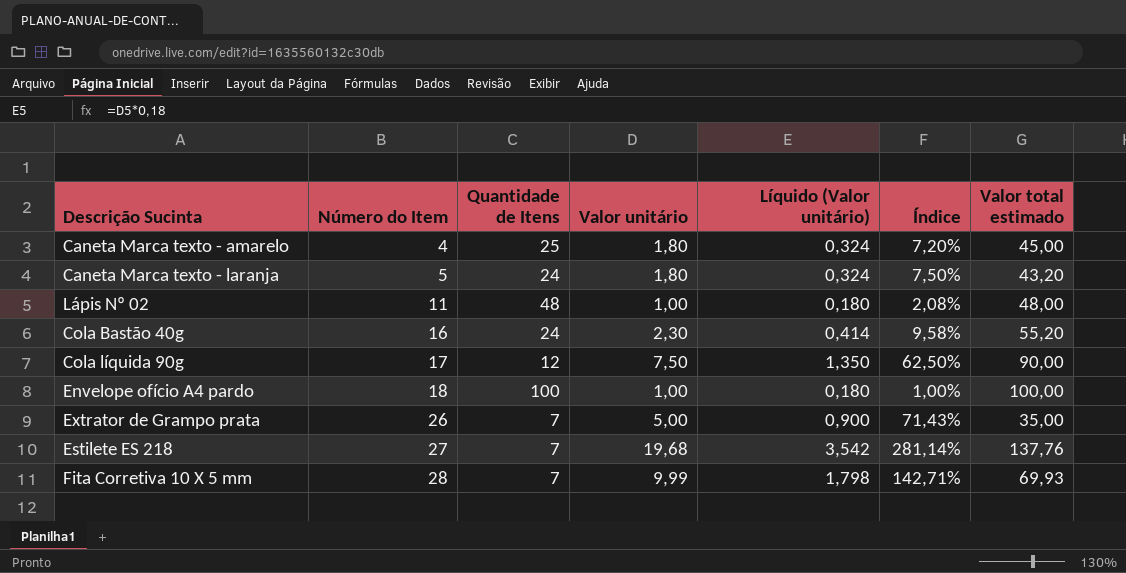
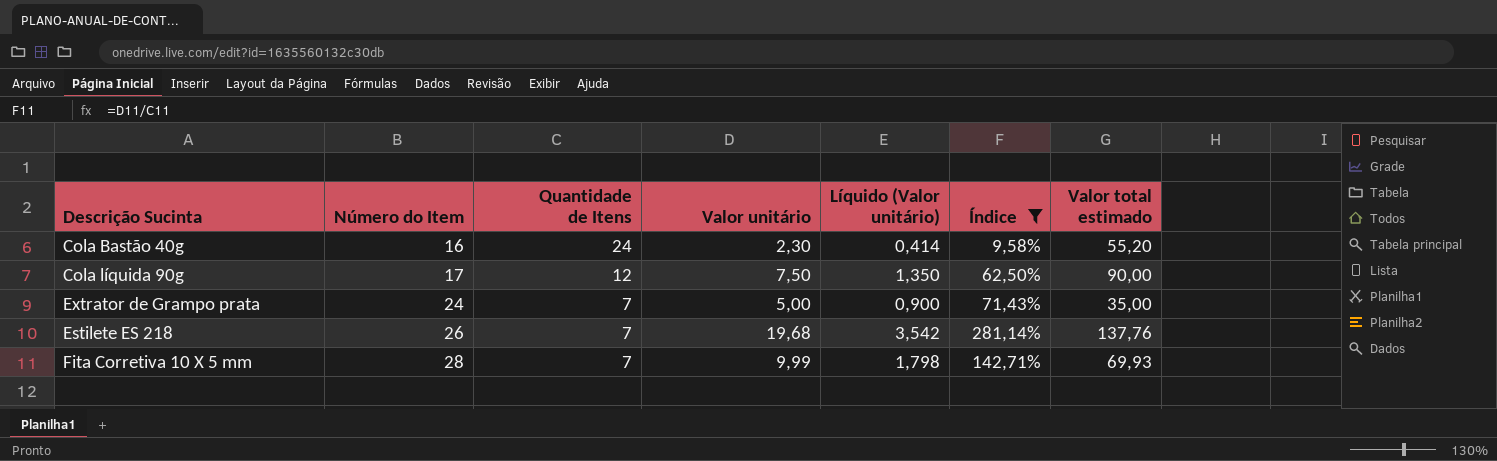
filter: none -> Índice >= 9,58%
Extrator de Grampo prata | Número do Item: 26 -> 24
Estilete ES 218 | Número do Item: 27 -> 26

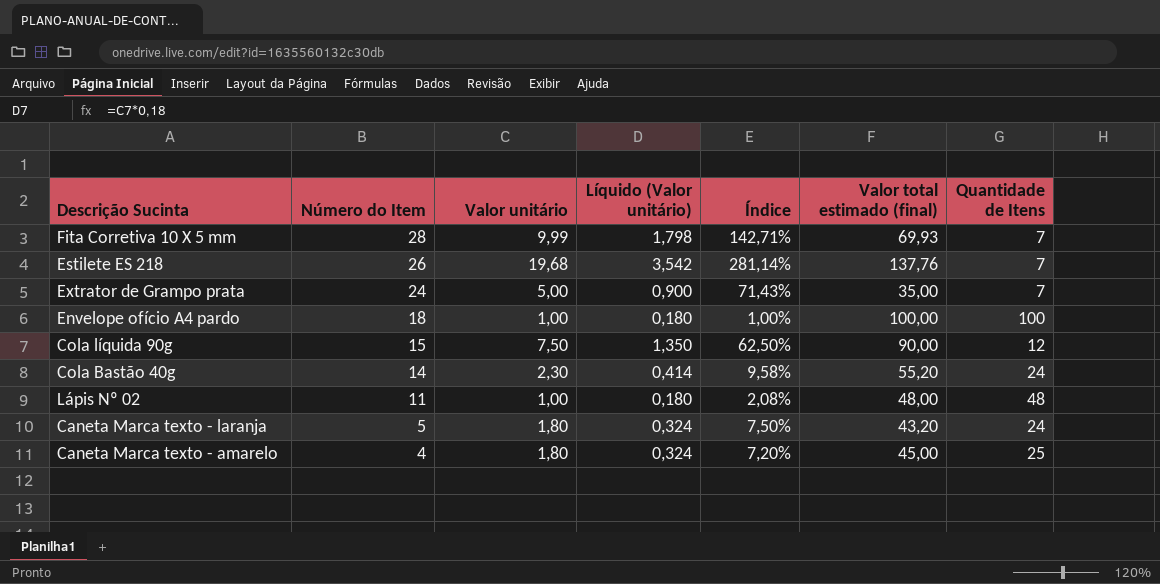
filter: Índice >= 9,58% -> none
row order: Número do Item ascending -> Número do Item descending
column name: Valor total estimado -> Valor total estimado (final)
column Quantidade de Itens | position: 3 -> 7
Cola líquida 90g | Número do Item: 17 -> 15
Cola Bastão 40g | Número do Item: 16 -> 14

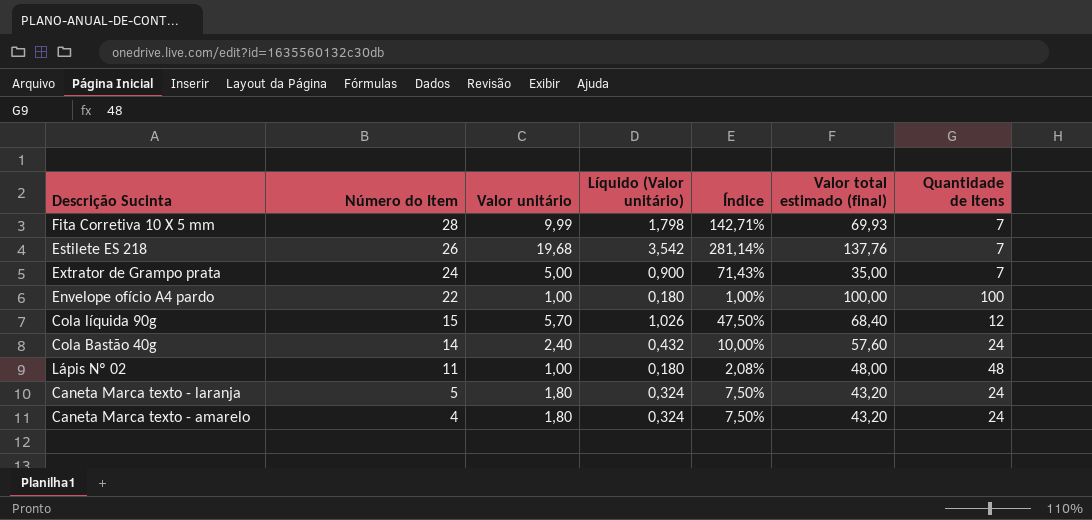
Envelope ofício A4 pardo | Número do Item: 18 -> 22
Cola líquida 90g | Valor unitário: 7,50 -> 5,70
Cola líquida 90g | Líquido (Valor unitário): 1,350 -> 1,026
Cola líquida 90g | Índice: 62,50% -> 47,50%
Cola líquida 90g | Valor total estimado (final): 90,00 -> 68,40
Cola Bastão 40g | Valor unitário: 2,30 -> 2,40
Cola Bastão 40g | Líquido (Valor unitário): 0,414 -> 0,432
Cola Bastão 40g | Índice: 9,58% -> 10,00%
Cola Bastão 40g | Valor total estimado (final): 55,20 -> 57,60
Caneta Marca texto - amarelo | Índice: 7,20% -> 7,50%
Caneta Marca texto - amarelo | Valor total estimado (final): 45,00 -> 43,20
Caneta Marca texto - amarelo | Quantidade de Itens: 25 -> 24

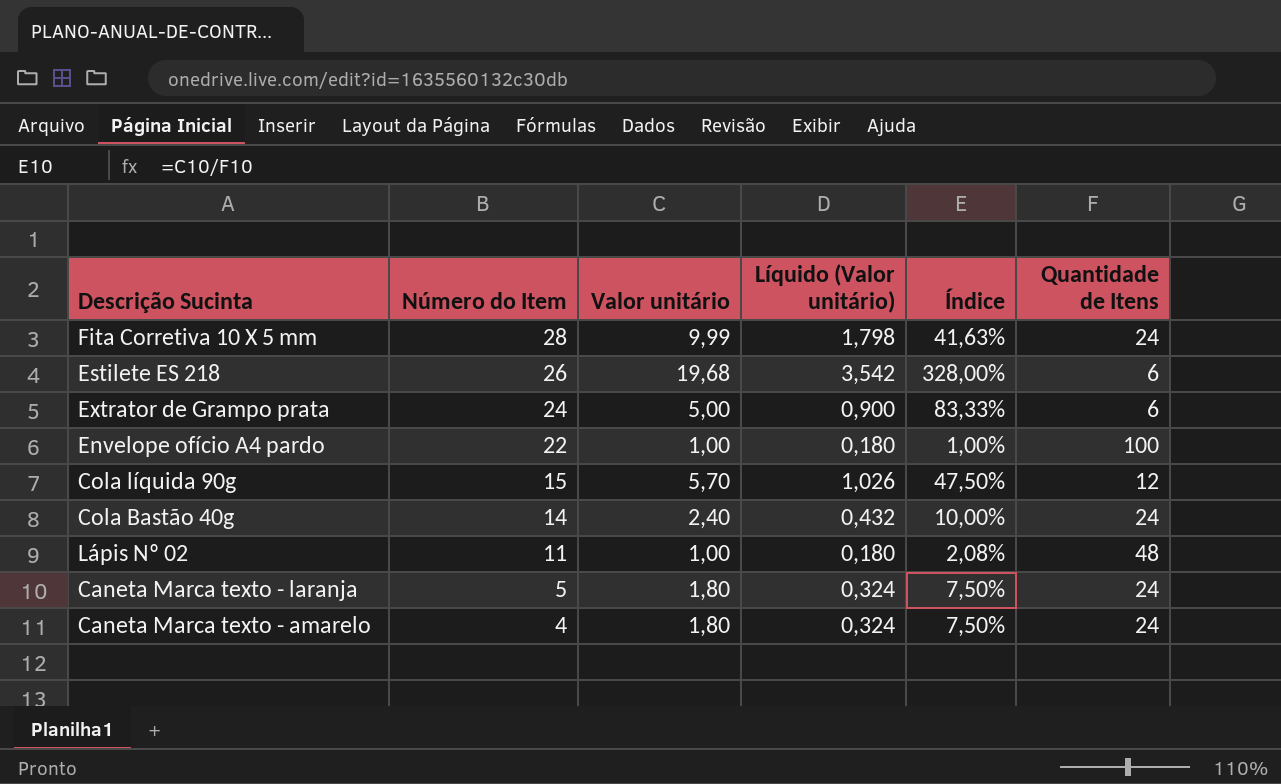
column Valor total estimado (final) | formula: [Valor unitário] * [Quantidade de Itens] -> none
Fita Corretiva 10 X 5 mm | Índice: 142,71% -> 41,63%
Fita Corretiva 10 X 5 mm | Quantidade de Itens: 7 -> 24
Estilete ES 218 | Índice: 281,14% -> 328,00%
Estilete ES 218 | Quantidade de Itens: 7 -> 6
Extrator de Grampo prata | Índice: 71,43% -> 83,33%
Extrator de Grampo prata | Quantidade de Itens: 7 -> 6

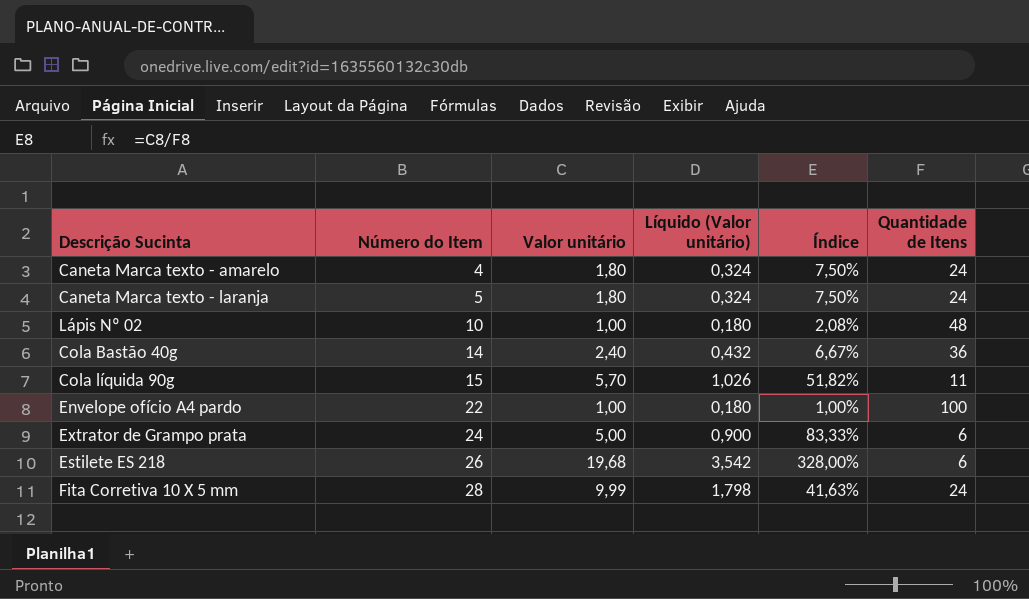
row order: Número do Item descending -> Número do Item ascending
Lápis Nº 02 | Número do Item: 11 -> 10
Cola Bastão 40g | Índice: 10,00% -> 6,67%
Cola Bastão 40g | Quantidade de Itens: 24 -> 36
Cola líquida 90g | Índice: 47,50% -> 51,82%
Cola líquida 90g | Quantidade de Itens: 12 -> 11

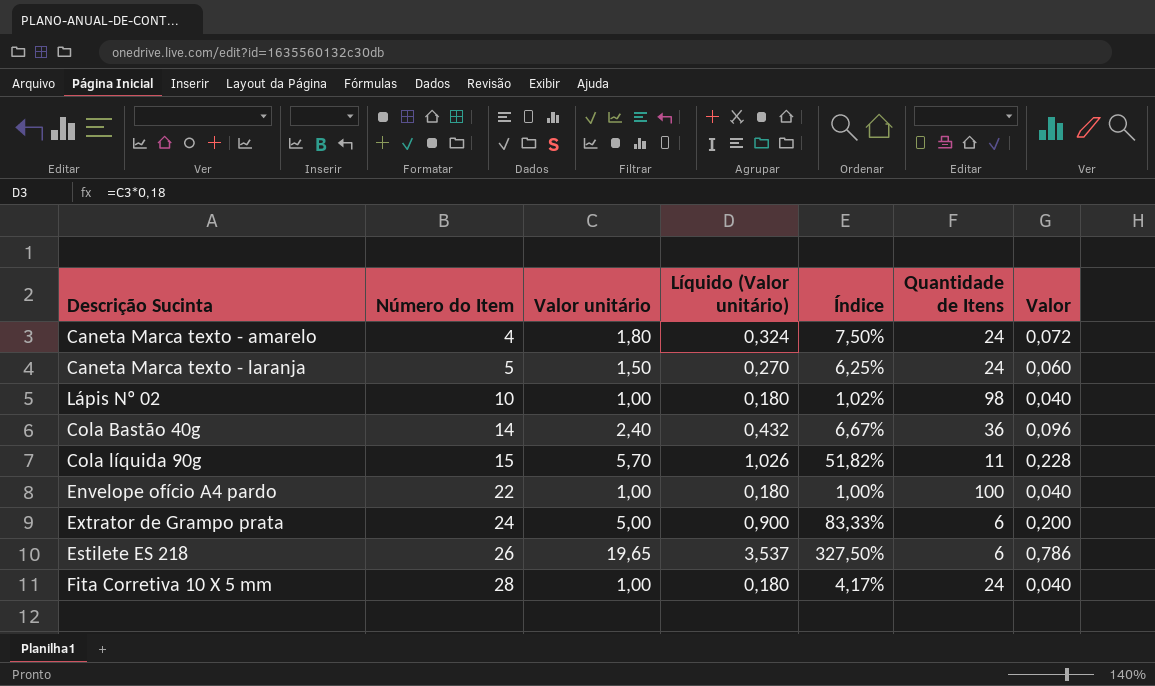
column Valor | formula: none -> [Valor unitário] * 0,04
Caneta Marca texto - laranja | Valor unitário: 1,80 -> 1,50
Caneta Marca texto - laranja | Líquido (Valor unitário): 0,324 -> 0,270
Caneta Marca texto - laranja | Índice: 7,50% -> 6,25%
Lápis Nº 02 | Índice: 2,08% -> 1,02%
Lápis Nº 02 | Quantidade de Itens: 48 -> 98
Estilete ES 218 | Valor unitário: 19,68 -> 19,65
Estilete ES 218 | Líquido (Valor unitário): 3,542 -> 3,537
Estilete ES 218 | Índice: 328,00% -> 327,50%
Fita Corretiva 10 X 5 mm | Valor unitário: 9,99 -> 1,00
Fita Corretiva 10 X 5 mm | Líquido (Valor unitário): 1,798 -> 0,180
Fita Corretiva 10 X 5 mm | Índice: 41,63% -> 4,17%

